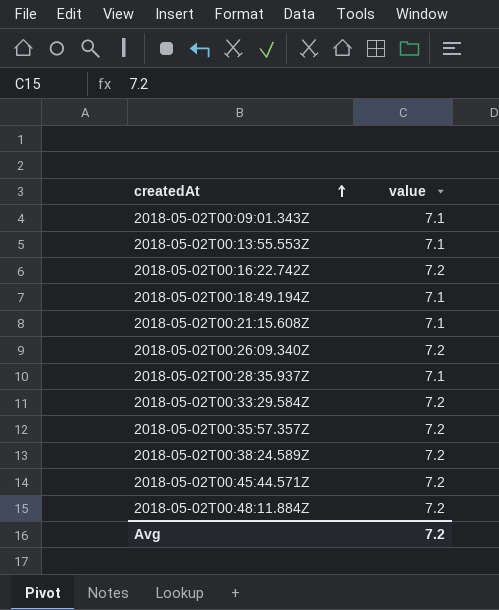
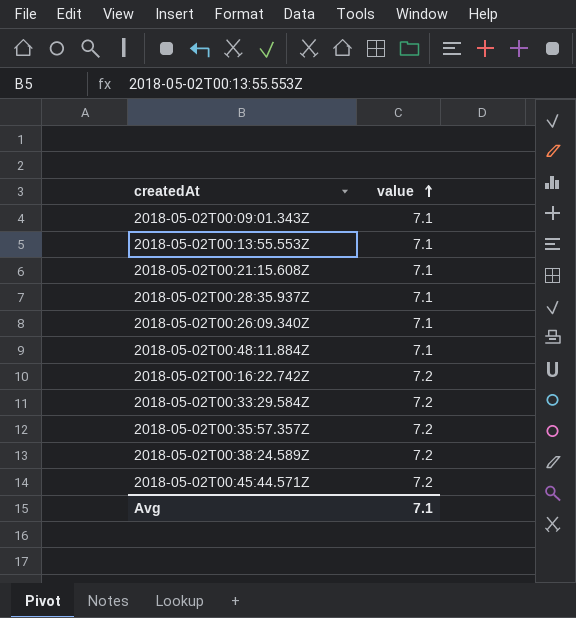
row order: createdAt ascending -> value ascending
row 2018-05-02T00:18:49.194Z: 7.1 -> none
2018-05-02T00:26:09.340Z | value: 7.2 -> 7.1
2018-05-02T00:48:11.884Z | value: 7.2 -> 7.1
Avg | value: 7.2 -> 7.1

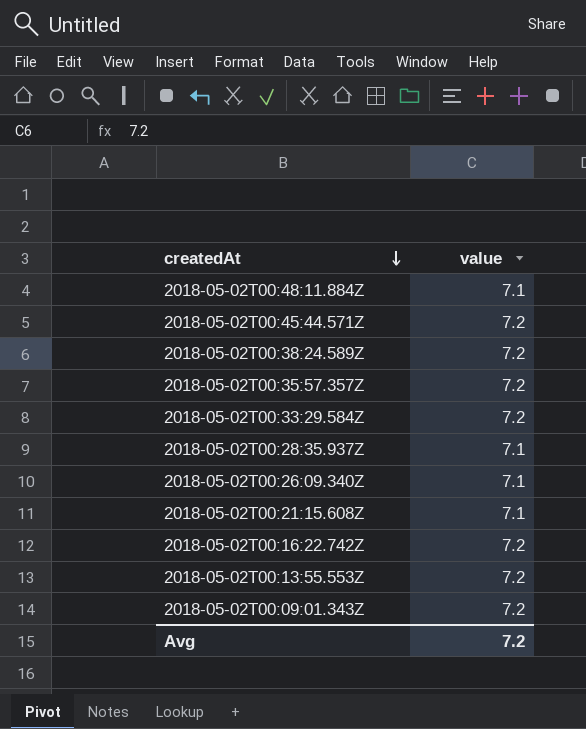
row order: value ascending -> createdAt descending
2018-05-02T00:13:55.553Z | value: 7.1 -> 7.2
2018-05-02T00:09:01.343Z | value: 7.1 -> 7.2
Avg | value: 7.1 -> 7.2

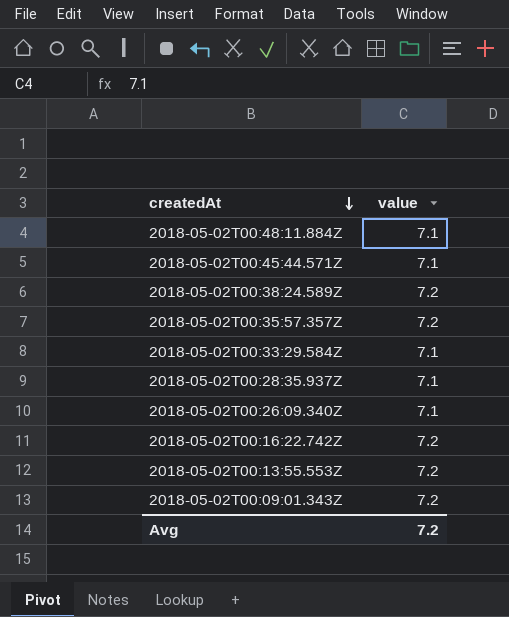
row 2018-05-02T00:21:15.608Z: 7.1 -> none
2018-05-02T00:45:44.571Z | value: 7.2 -> 7.1
2018-05-02T00:33:29.584Z | value: 7.2 -> 7.1

